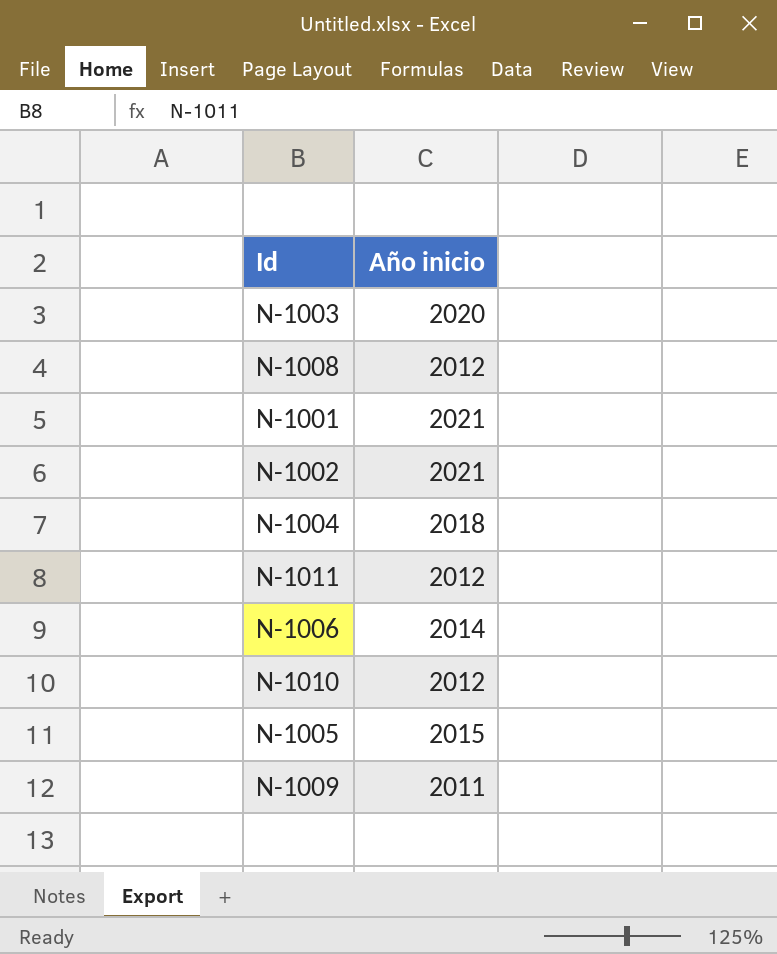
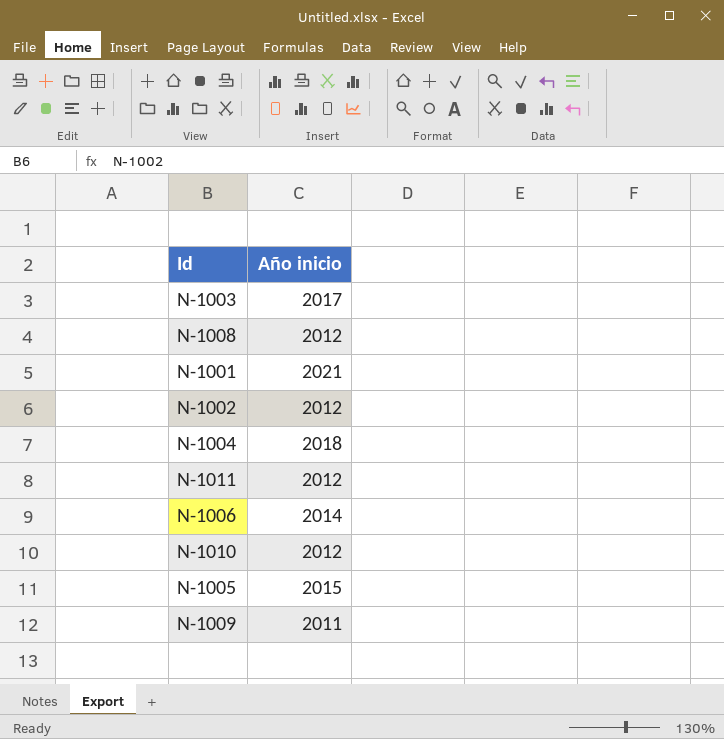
N-1003 | Año inicio: 2020 -> 2017
N-1002 | Año inicio: 2021 -> 2012

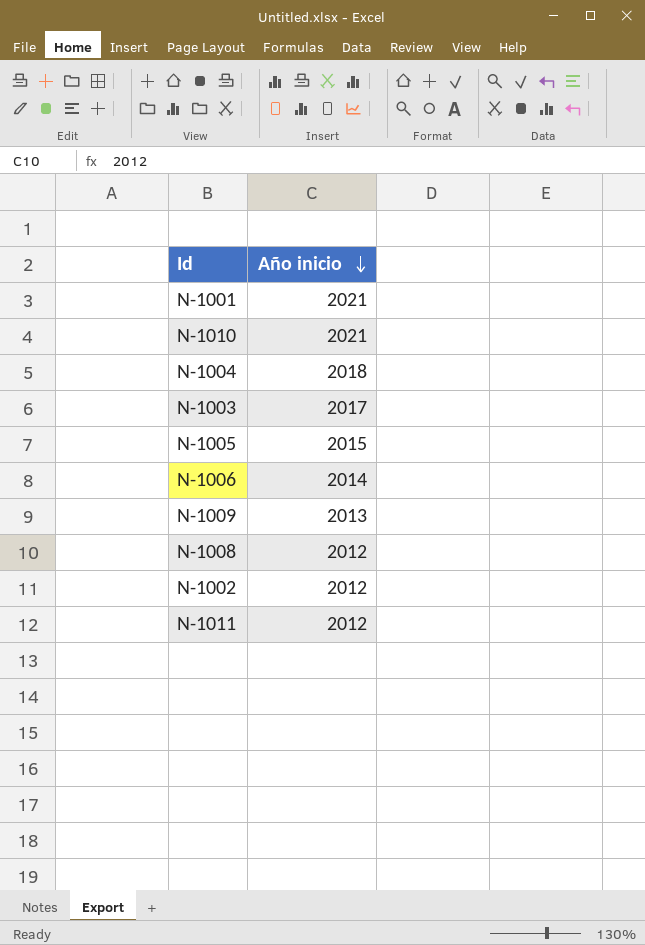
row order: none -> Año inicio descending
N-1010 | Año inicio: 2012 -> 2021
N-1009 | Año inicio: 2011 -> 2013

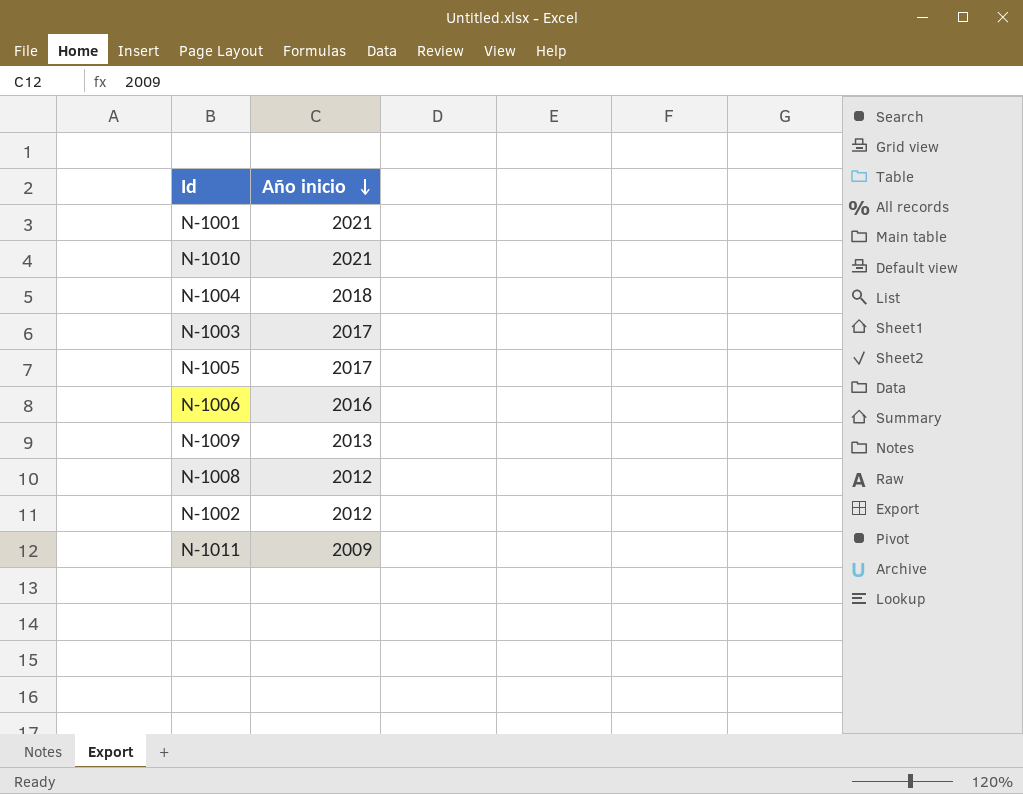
N-1005 | Año inicio: 2015 -> 2017
N-1006 | Año inicio: 2014 -> 2016
N-1011 | Año inicio: 2012 -> 2009

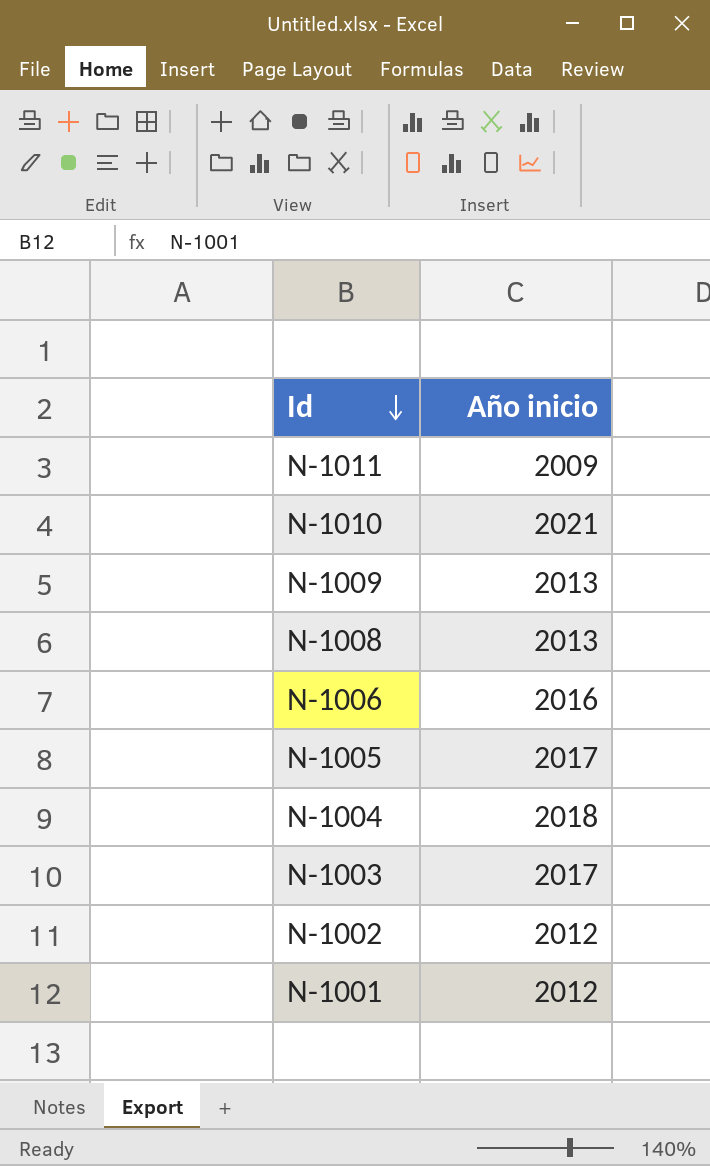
row order: Año inicio descending -> Id descending
N-1008 | Año inicio: 2012 -> 2013
N-1001 | Año inicio: 2021 -> 2012

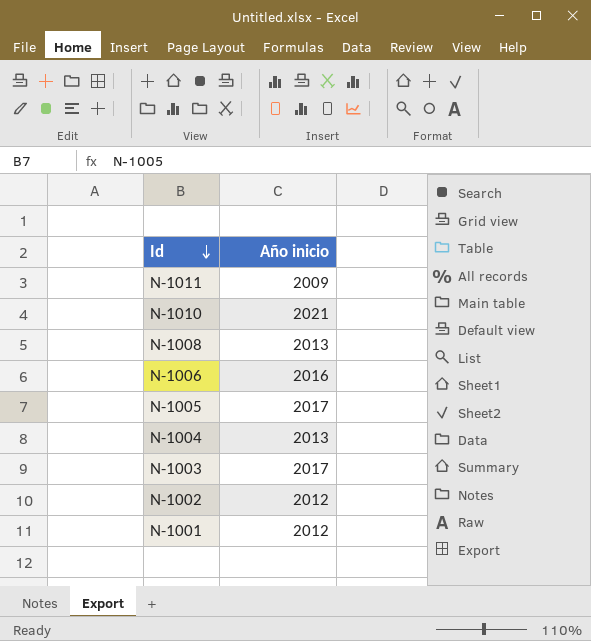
row N-1009: 2013 -> none
N-1004 | Año inicio: 2018 -> 2013

